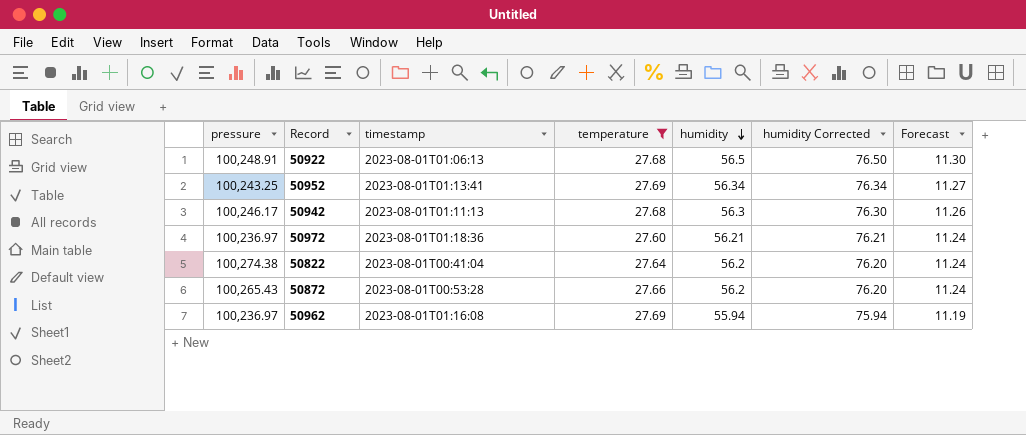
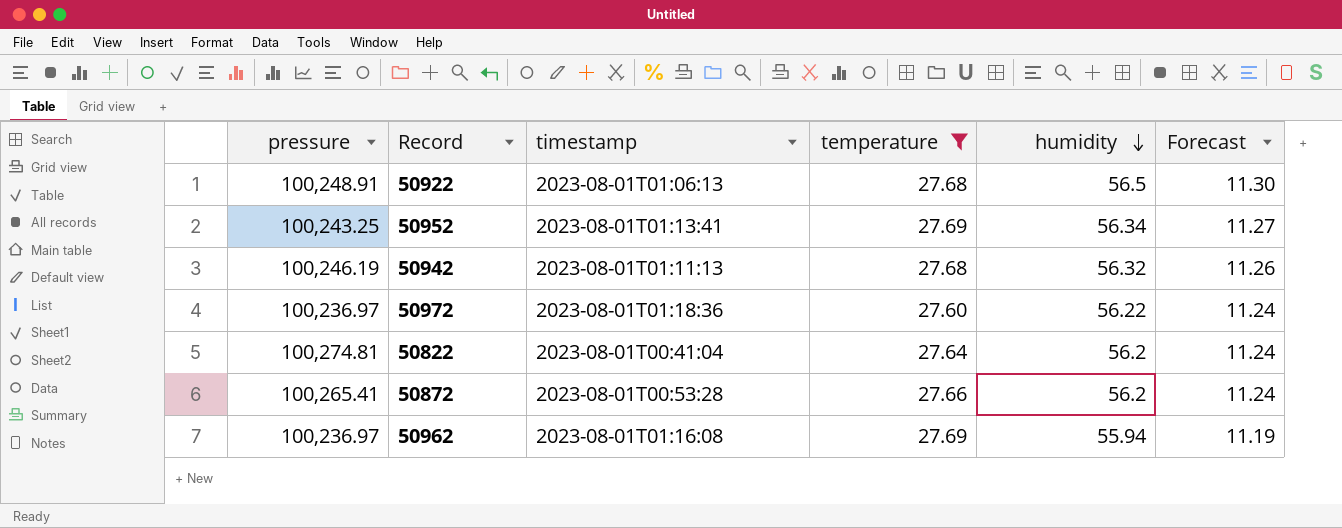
column humidity Corrected | formula: [humidity] + 20 -> none
50942 | pressure: 100,246.17 -> 100,246.19
50942 | humidity: 56.3 -> 56.32
50972 | humidity: 56.21 -> 56.22
50822 | pressure: 100,274.38 -> 100,274.81
50872 | pressure: 100,265.43 -> 100,265.41

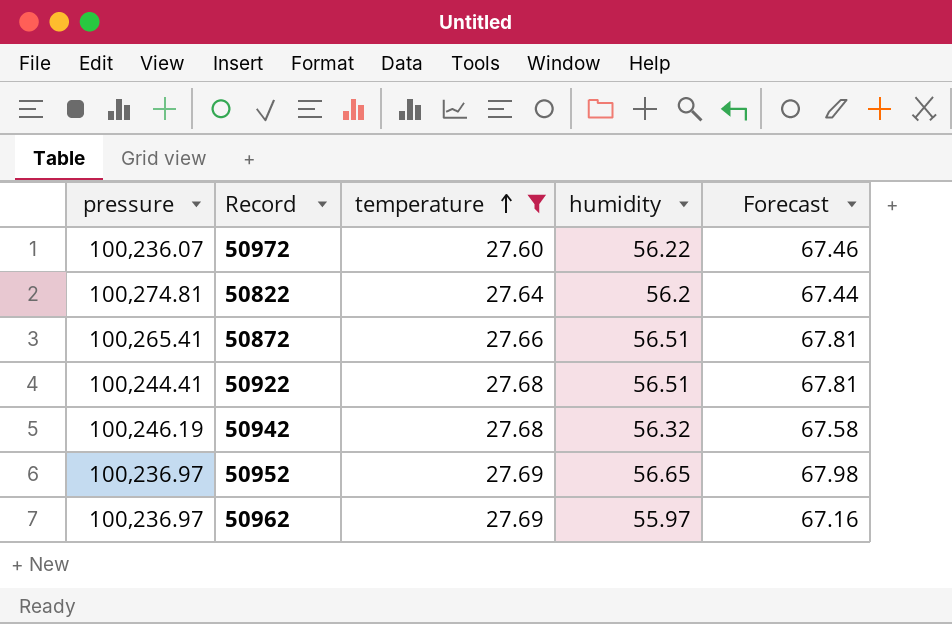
row order: humidity descending -> temperature ascending
column timestamp | position: 3 -> none
column Forecast | formula: [humidity] * 0.2 -> [humidity] * 1.2
50972 | pressure: 100,236.97 -> 100,236.07
50872 | humidity: 56.2 -> 56.51
50922 | pressure: 100,248.91 -> 100,244.41
50922 | humidity: 56.5 -> 56.51
50952 | pressure: 100,243.25 -> 100,236.97
50952 | humidity: 56.34 -> 56.65
50962 | humidity: 55.94 -> 55.97

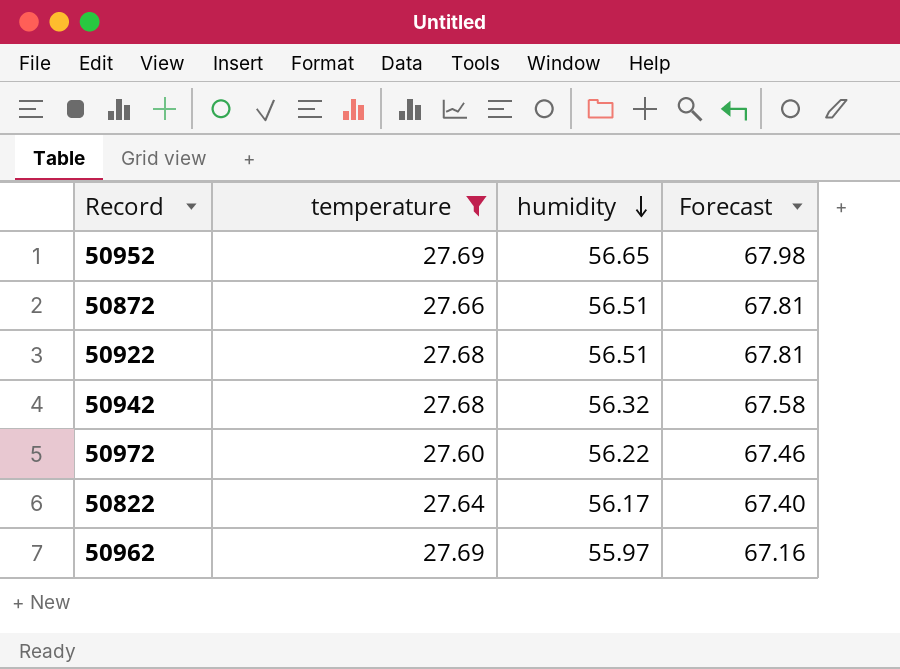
row order: temperature ascending -> humidity descending
column pressure | position: 1 -> none
50822 | humidity: 56.2 -> 56.17
50822 | Forecast: 67.44 -> 67.40

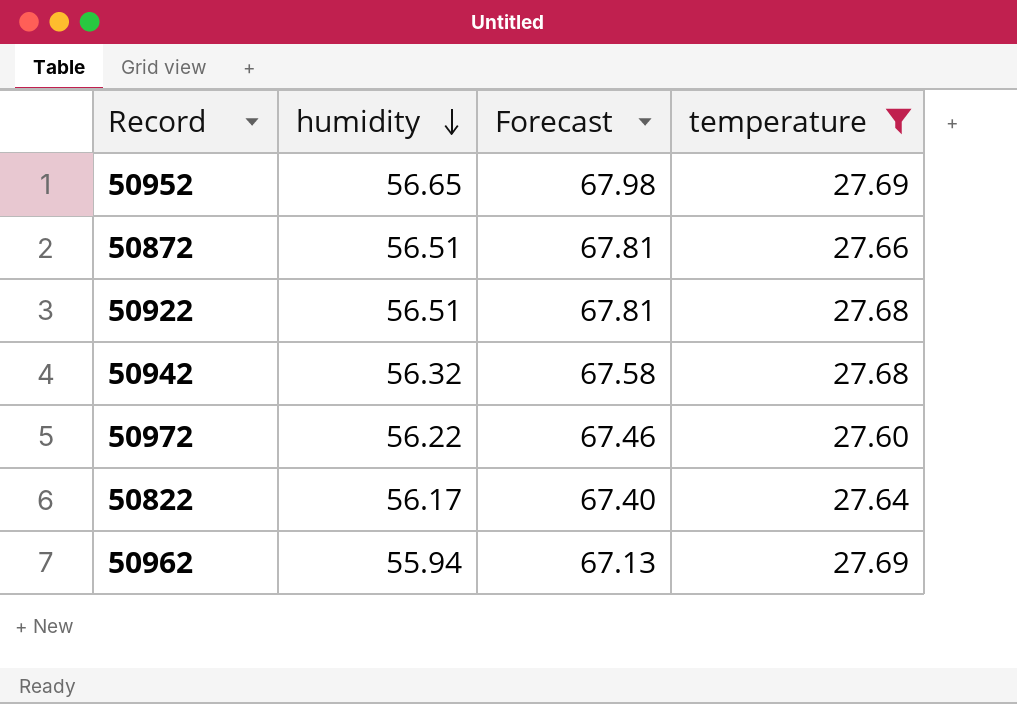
column temperature | position: 2 -> 4
50962 | humidity: 55.97 -> 55.94
50962 | Forecast: 67.16 -> 67.13

